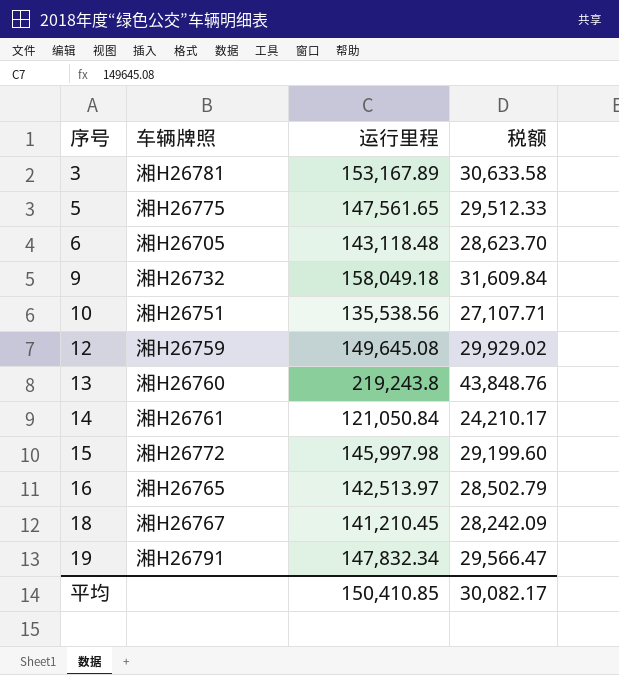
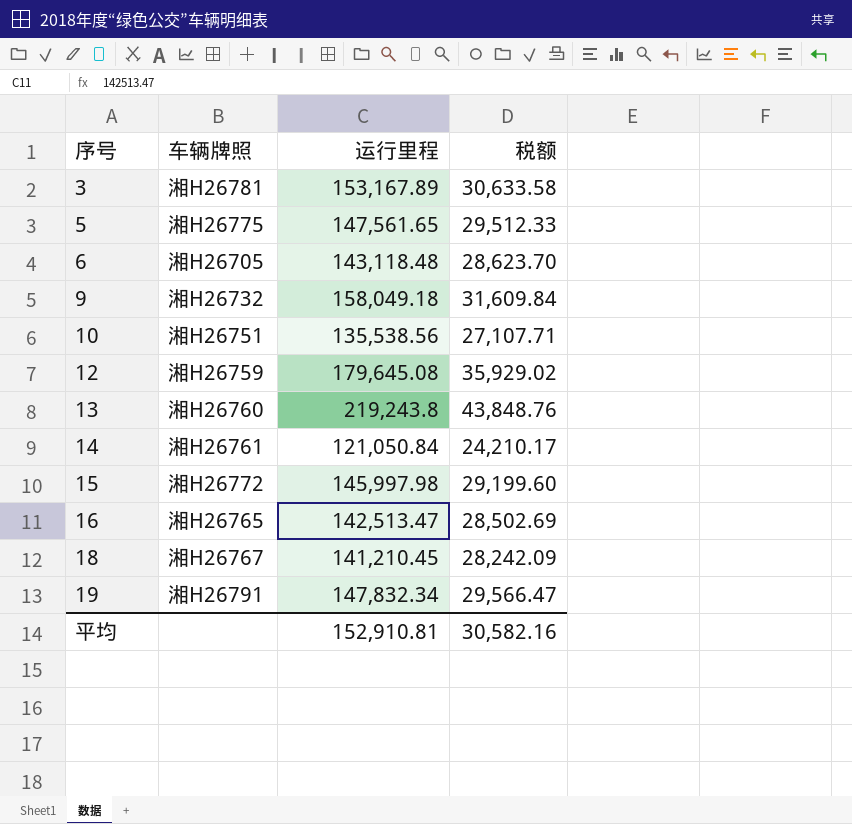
12 | 运行里程: 149,645.08 -> 179,645.08
12 | 税额: 29,929.02 -> 35,929.02
16 | 运行里程: 142,513.97 -> 142,513.47
16 | 税额: 28,502.79 -> 28,502.69
平均 | 运行里程: 150,410.85 -> 152,910.81
平均 | 税额: 30,082.17 -> 30,582.16

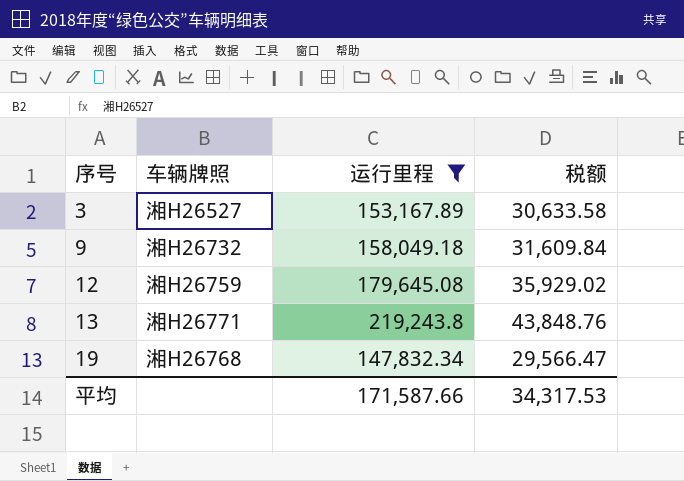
filter: none -> 运行里程 >= 147,832.34
3 | 车辆牌照: 湘H26781 -> 湘H26527
13 | 车辆牌照: 湘H26760 -> 湘H26771
19 | 车辆牌照: 湘H26791 -> 湘H26768
平均 | 运行里程: 152,910.81 -> 171,587.66
平均 | 税额: 30,582.16 -> 34,317.53

